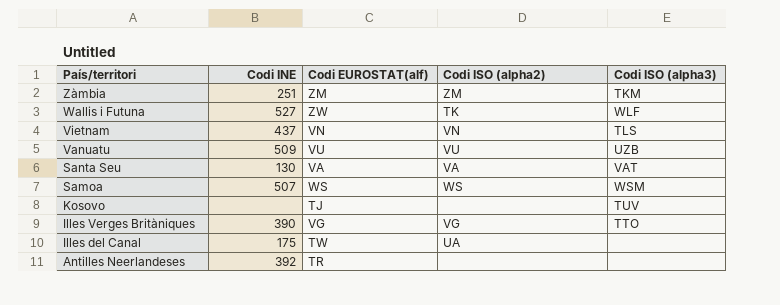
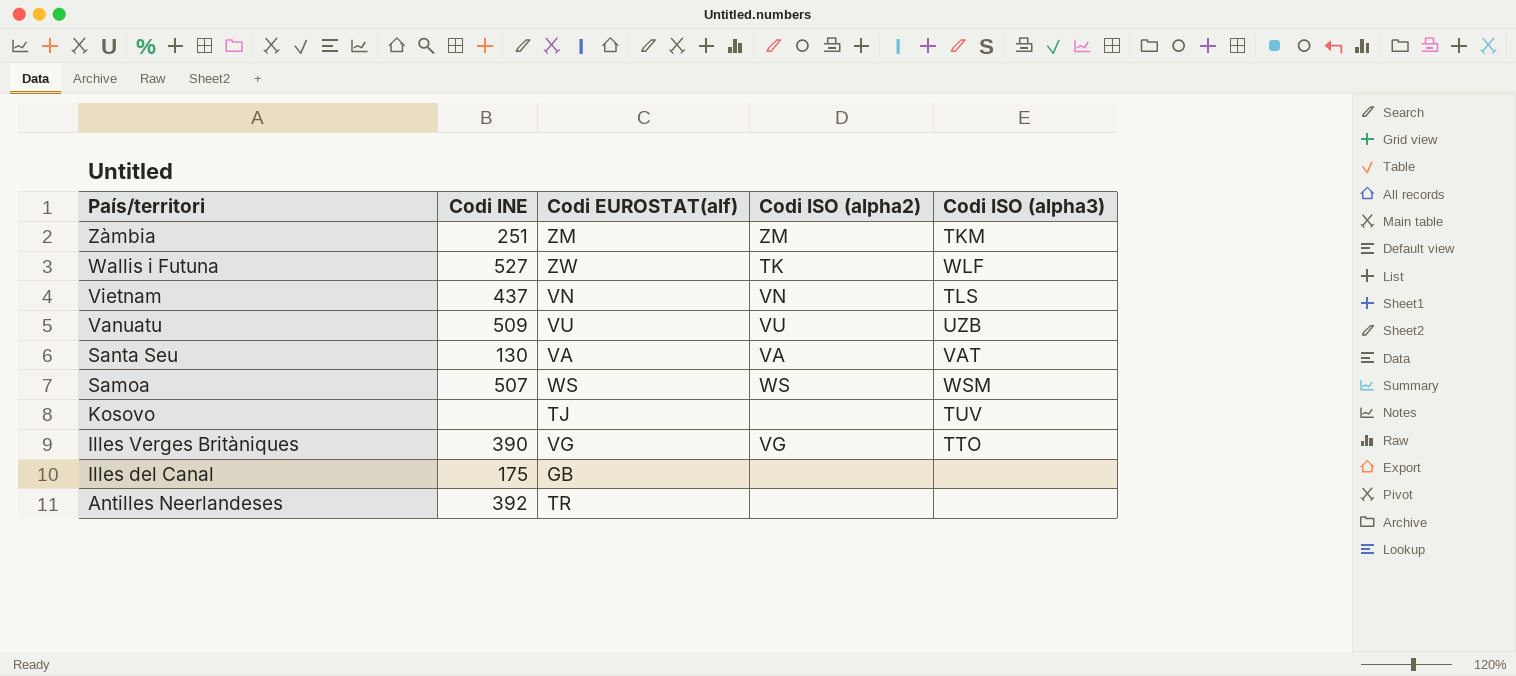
Illes del Canal | Codi EUROSTAT(alf): TW -> GB
Illes del Canal | Codi ISO (alpha2): UA -> none

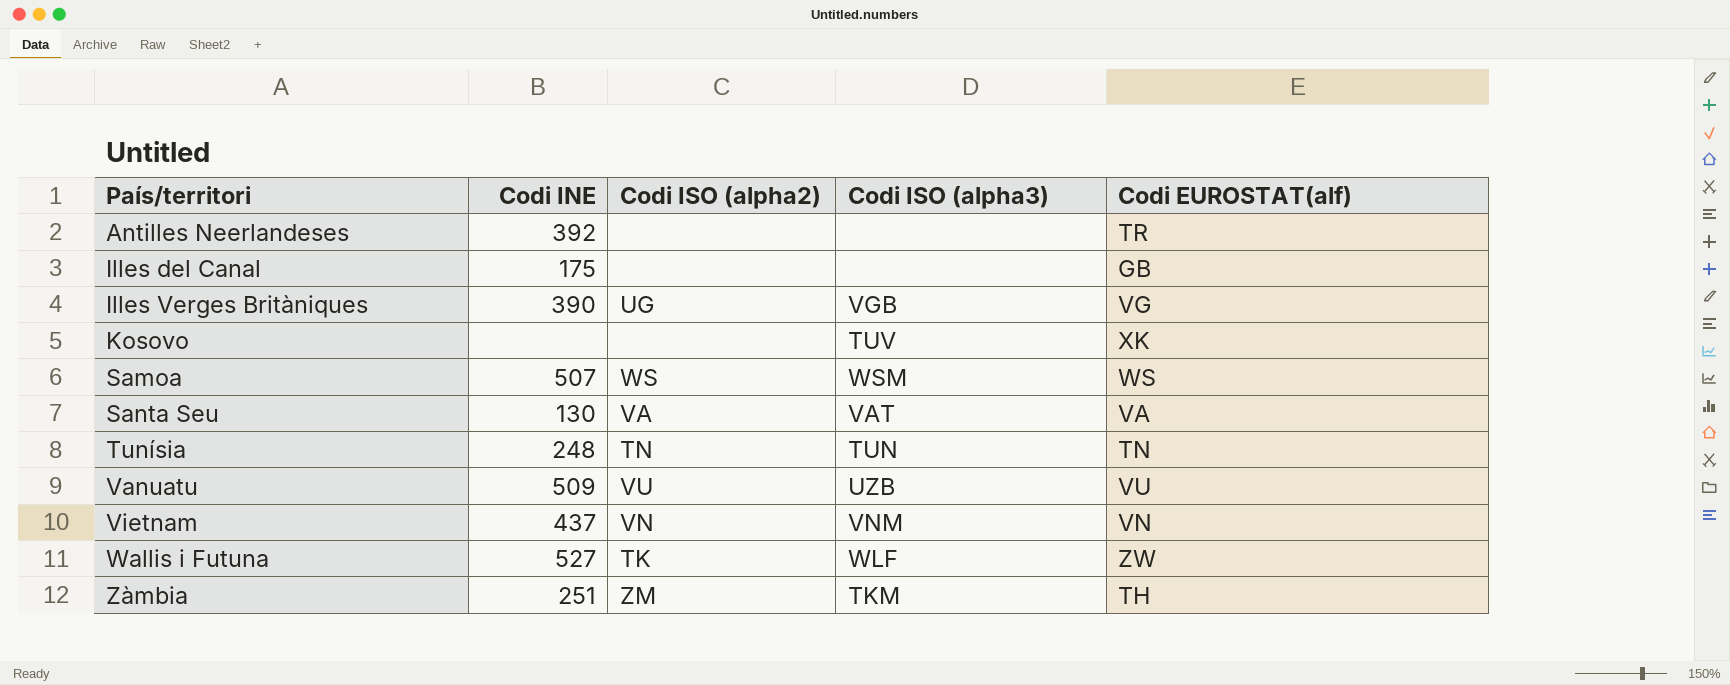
row order: País/territori descending -> País/territori ascending
column Codi EUROSTAT(alf) | position: 3 -> 5
Illes Verges Britàniques | Codi ISO (alpha2): VG -> UG
Illes Verges Britàniques | Codi ISO (alpha3): TTO -> VGB
Kosovo | Codi EUROSTAT(alf): TJ -> XK
row Tunísia: none -> 248 | TN | TUN | TN
Vietnam | Codi ISO (alpha3): TLS -> VNM
Zàmbia | Codi EUROSTAT(alf): ZM -> TH

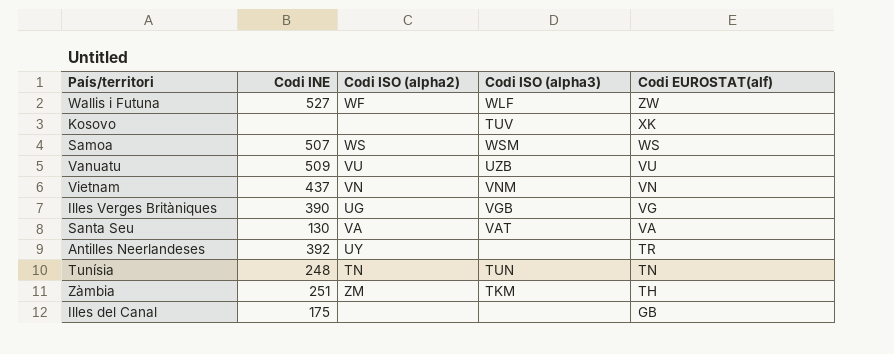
row order: País/territori ascending -> Codi EUROSTAT(alf) descending
Wallis i Futuna | Codi ISO (alpha2): TK -> WF
Antilles Neerlandeses | Codi ISO (alpha2): none -> UY

